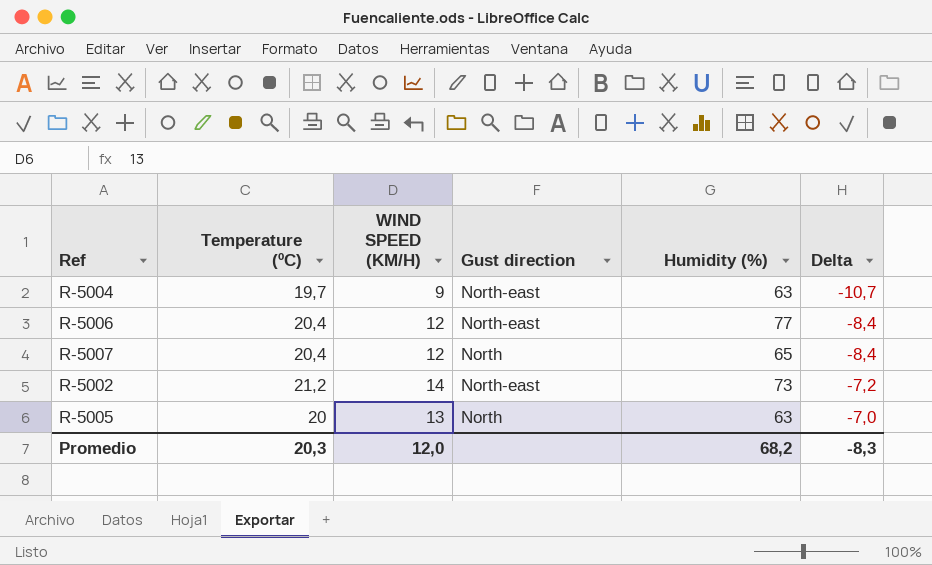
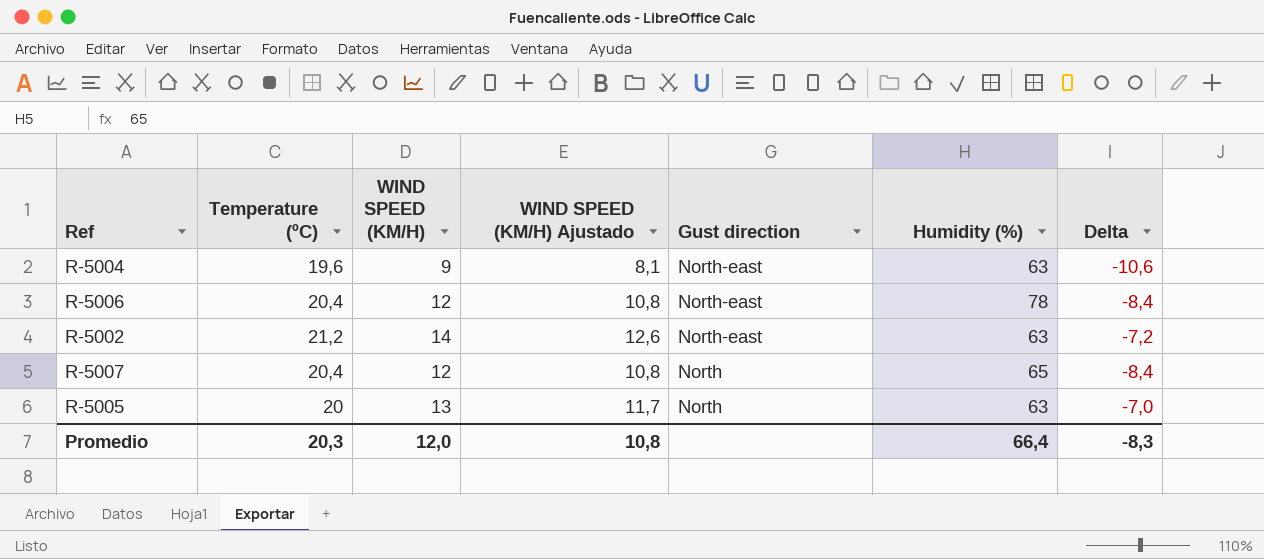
row order: Delta ascending -> Gust direction descending
column WIND SPEED (KM/H) Ajustado | formula: none -> [WIND SPEED (KM/H)] * 0,9
R-5004 | Temperature (ºC): 19,7 -> 19,6
R-5004 | Delta: -10,7 -> -10,6
R-5006 | Humidity (%): 77 -> 78
R-5002 | Humidity (%): 73 -> 63
Promedio | Humidity (%): 68,2 -> 66,4

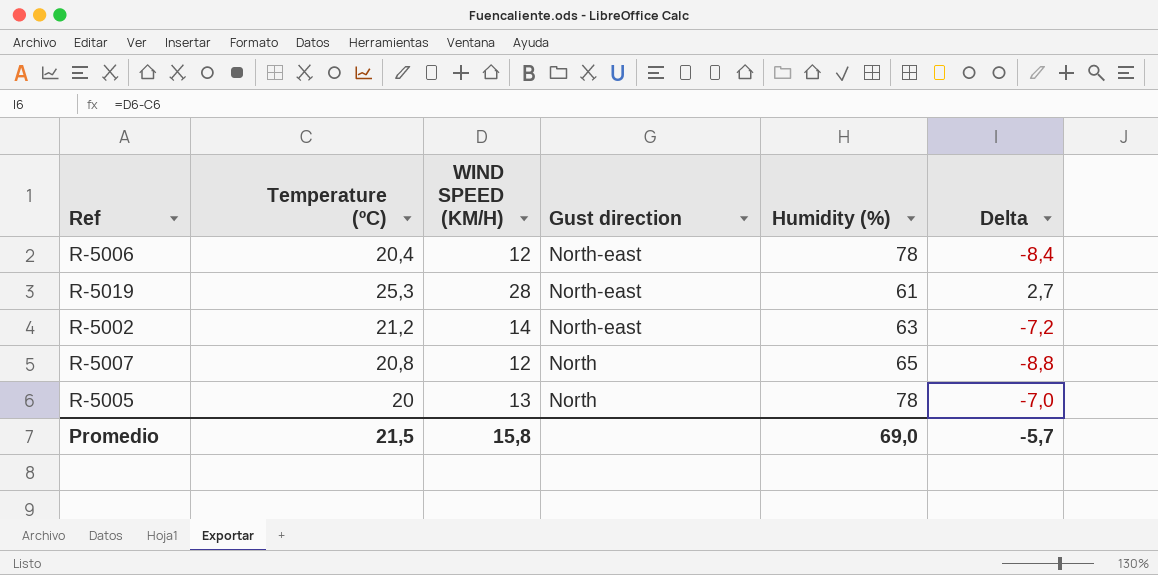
column WIND SPEED (KM/H) Ajustado | formula: [WIND SPEED (KM/H)] * 0,9 -> none
row R-5004: 19,6 | 9 | 8,1 | North-east | 63 | -10,6 -> none
row R-5019: none -> 25,3 | 28 | North-east | 61 | 2,7
R-5007 | Temperature (ºC): 20,4 -> 20,8
R-5007 | Delta: -8,4 -> -8,8
R-5005 | Humidity (%): 63 -> 78
Promedio | Temperature (ºC): 20,3 -> 21,5
Promedio | WIND SPEED (KM/H): 12,0 -> 15,8
Promedio | Humidity (%): 66,4 -> 69,0
Promedio | Delta: -8,3 -> -5,7

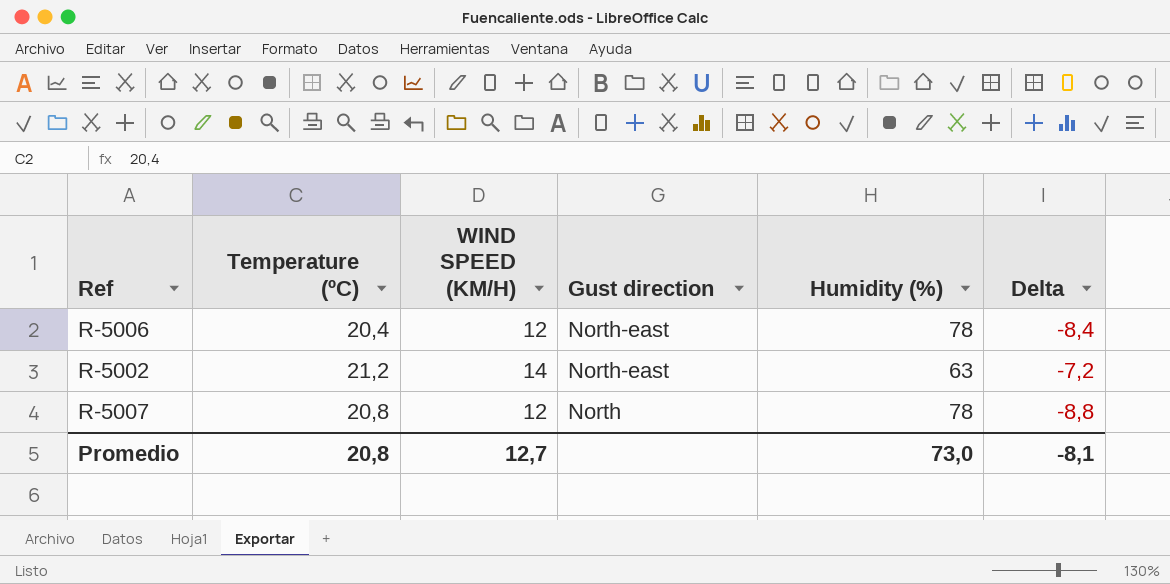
row R-5019: 25,3 | 28 | North-east | 61 | 2,7 -> none
row R-5005: 20 | 13 | North | 78 | -7,0 -> none
R-5007 | Humidity (%): 65 -> 78
Promedio | Temperature (ºC): 21,5 -> 20,8
Promedio | WIND SPEED (KM/H): 15,8 -> 12,7
Promedio | Humidity (%): 69,0 -> 73,0
Promedio | Delta: -5,7 -> -8,1

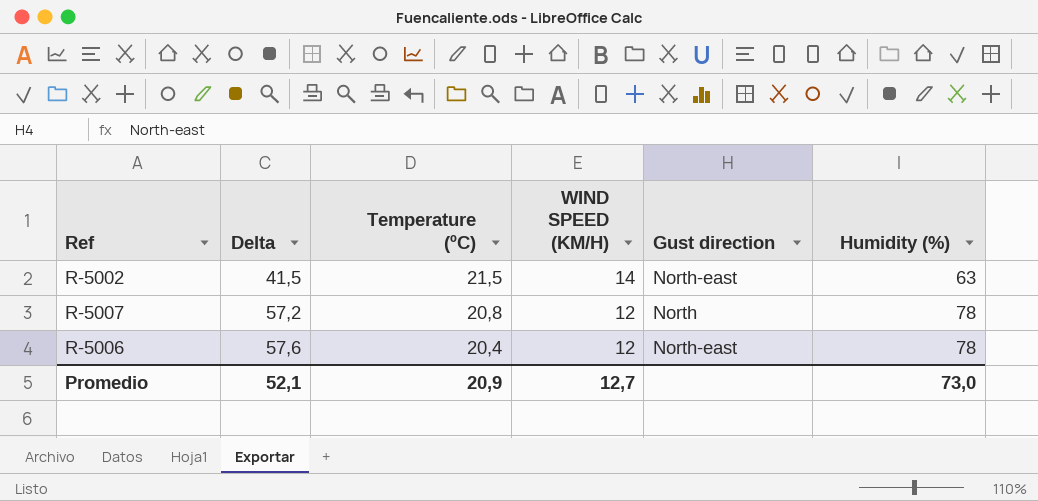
row order: Gust direction descending -> Delta ascending
column Delta | formula: [WIND SPEED (KM/H)] - [Temperature (ºC)] -> [Humidity (%)] - [Temperature (ºC)]
column Delta | position: 6 -> 2
R-5002 | Temperature (ºC): 21,2 -> 21,5
Promedio | Delta: -8,1 -> 52,1
Promedio | Temperature (ºC): 20,8 -> 20,9

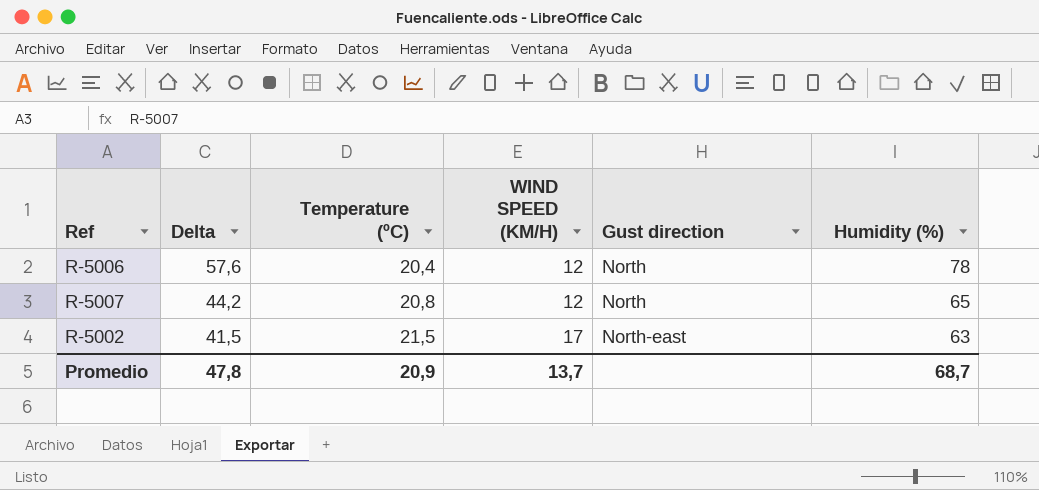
row order: Delta ascending -> Delta descending
R-5006 | Gust direction: North-east -> North
R-5007 | Delta: 57,2 -> 44,2
R-5007 | Humidity (%): 78 -> 65
R-5002 | WIND SPEED (KM/H): 14 -> 17
Promedio | Delta: 52,1 -> 47,8
Promedio | WIND SPEED (KM/H): 12,7 -> 13,7
Promedio | Humidity (%): 73,0 -> 68,7

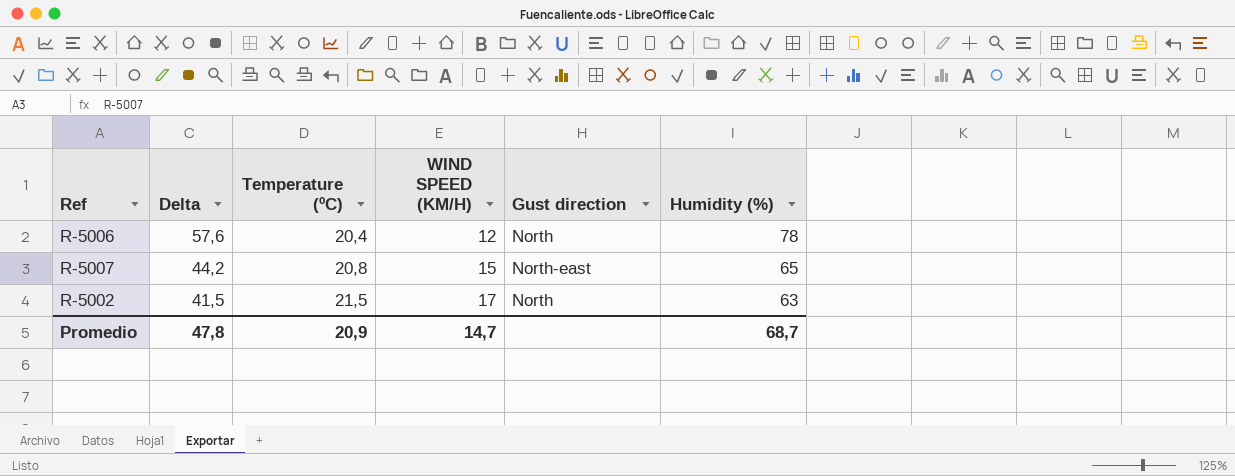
R-5007 | WIND SPEED (KM/H): 12 -> 15
R-5007 | Gust direction: North -> North-east
R-5002 | Gust direction: North-east -> North
Promedio | WIND SPEED (KM/H): 13,7 -> 14,7

